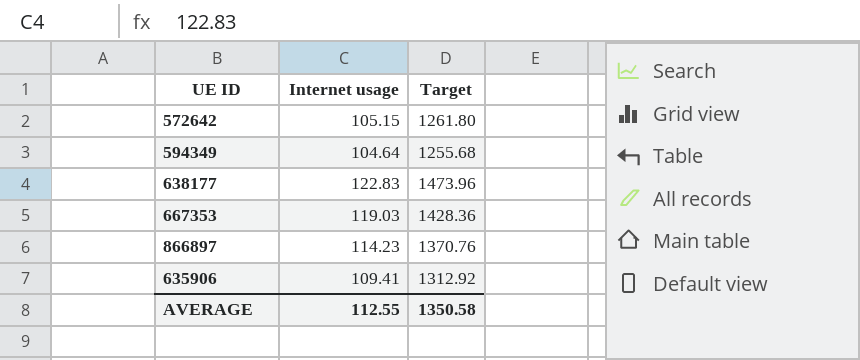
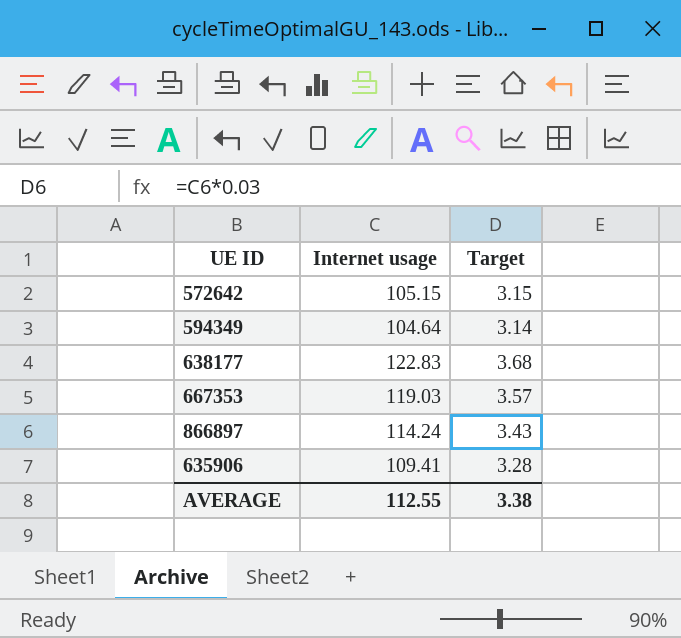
column Target | formula: [Internet usage] * 12 -> [Internet usage] * 0.03
866897 | Internet usage: 114.23 -> 114.24
AVERAGE | Target: 1350.58 -> 3.38

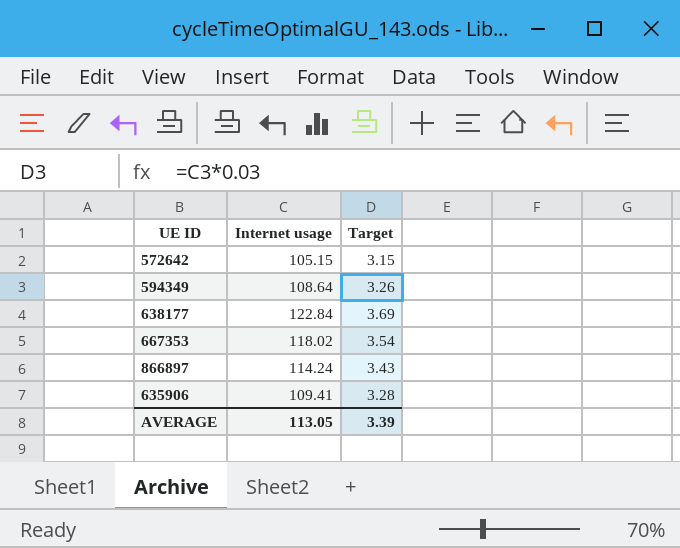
594349 | Internet usage: 104.64 -> 108.64
594349 | Target: 3.14 -> 3.26
638177 | Internet usage: 122.83 -> 122.84
638177 | Target: 3.68 -> 3.69
667353 | Internet usage: 119.03 -> 118.02
667353 | Target: 3.57 -> 3.54
AVERAGE | Internet usage: 112.55 -> 113.05
AVERAGE | Target: 3.38 -> 3.39

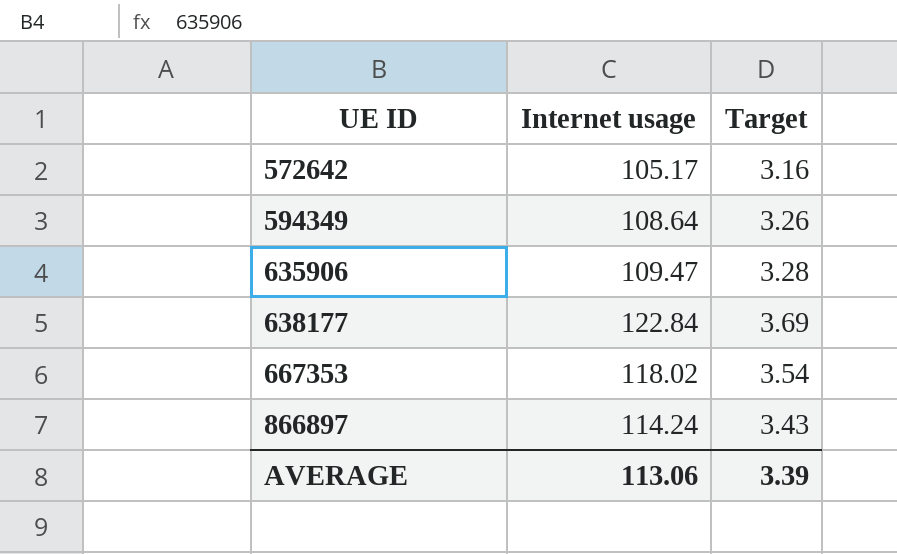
row order: none -> UE ID ascending
572642 | Internet usage: 105.15 -> 105.17
572642 | Target: 3.15 -> 3.16
635906 | Internet usage: 109.41 -> 109.47
AVERAGE | Internet usage: 113.05 -> 113.06

